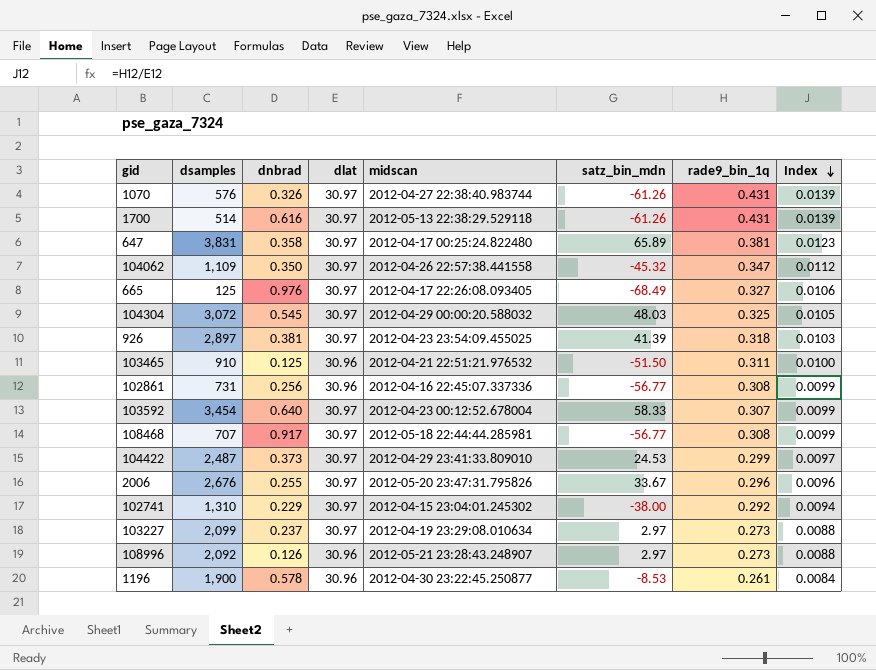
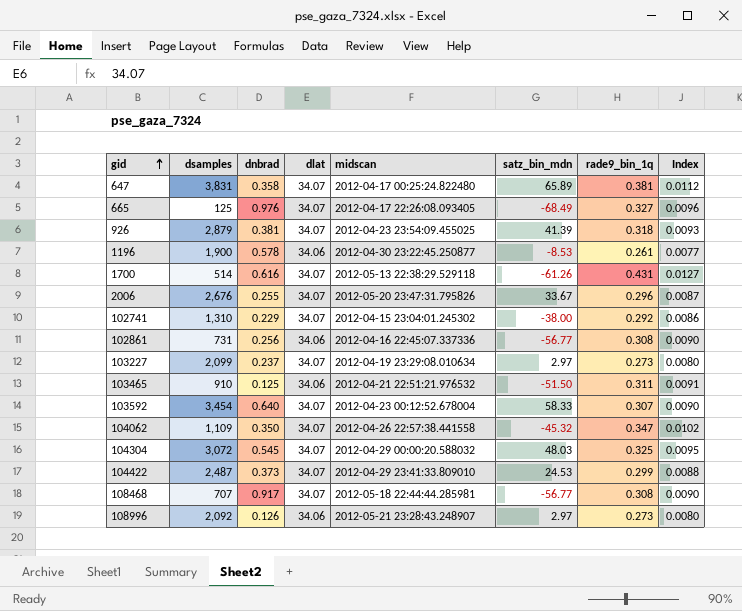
row order: Index descending -> gid ascending
row 1070: 576 | 0.326 | 30.97 | 2012-04-27 22:38:40.983744 | -61.26 | 0.431 | 0.0139 -> none
647 | dlat: 30.97 -> 34.07
647 | Index: 0.0123 -> 0.0112
665 | dlat: 30.97 -> 34.07
665 | Index: 0.0106 -> 0.0096
926 | dsamples: 2,897 -> 2,879
926 | dlat: 30.97 -> 34.07
926 | Index: 0.0103 -> 0.0093
1196 | dlat: 30.96 -> 34.06
1196 | Index: 0.0084 -> 0.0077
1700 | dlat: 30.97 -> 34.07
1700 | Index: 0.0139 -> 0.0127
2006 | dlat: 30.97 -> 34.07
2006 | Index: 0.0096 -> 0.0087
102741 | dlat: 30.97 -> 34.07
102741 | Index: 0.0094 -> 0.0086
102861 | dlat: 30.96 -> 34.06
102861 | Index: 0.0099 -> 0.0090
103227 | dlat: 30.97 -> 34.07
103227 | Index: 0.0088 -> 0.0080
103465 | dlat: 30.96 -> 34.06
103465 | Index: 0.0100 -> 0.0091
103592 | dlat: 30.97 -> 34.07
103592 | Index: 0.0099 -> 0.0090
104062 | dlat: 30.97 -> 34.07
104062 | Index: 0.0112 -> 0.0102
104304 | dlat: 30.97 -> 34.07
104304 | Index: 0.0105 -> 0.0095
104422 | dlat: 30.97 -> 34.07
104422 | Index: 0.0097 -> 0.0088
108468 | dlat: 30.97 -> 34.07
108468 | Index: 0.0099 -> 0.0090
108996 | dlat: 30.96 -> 34.06
108996 | Index: 0.0088 -> 0.0080

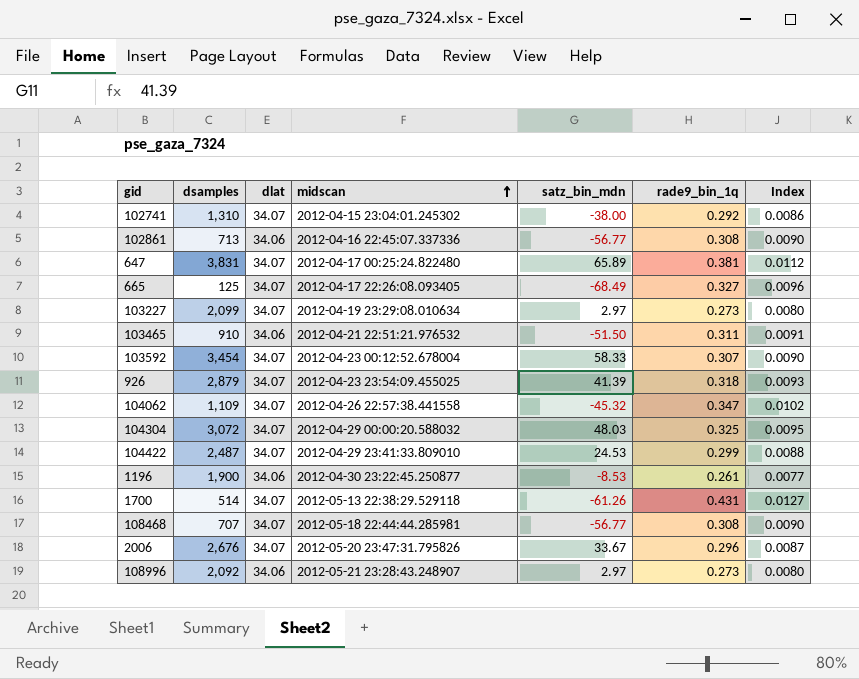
row order: gid ascending -> midscan ascending
column dnbrad | position: 3 -> none
102861 | dsamples: 731 -> 713

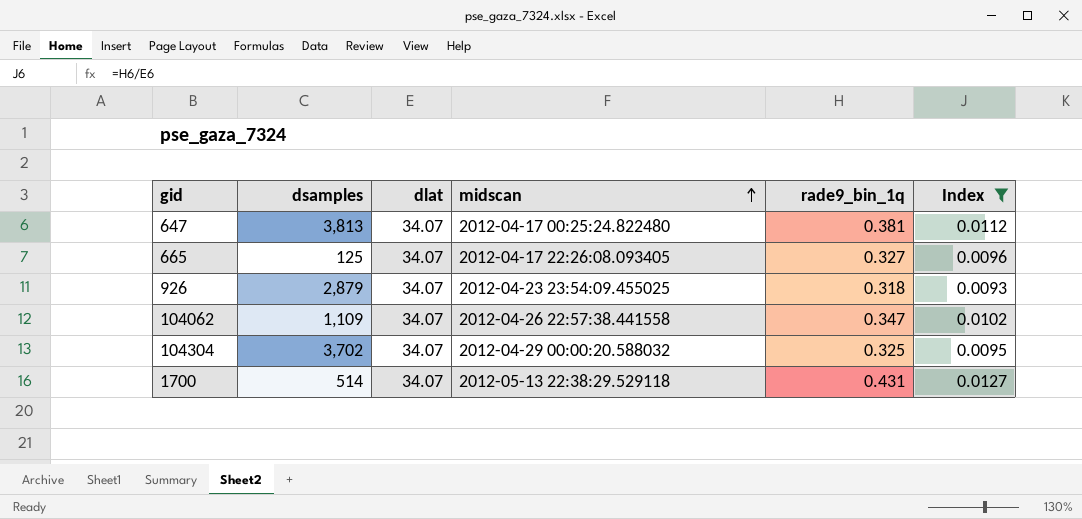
filter: none -> Index >= 0.0093
column satz_bin_mdn | position: 5 -> none
647 | dsamples: 3,831 -> 3,813
104304 | dsamples: 3,072 -> 3,702

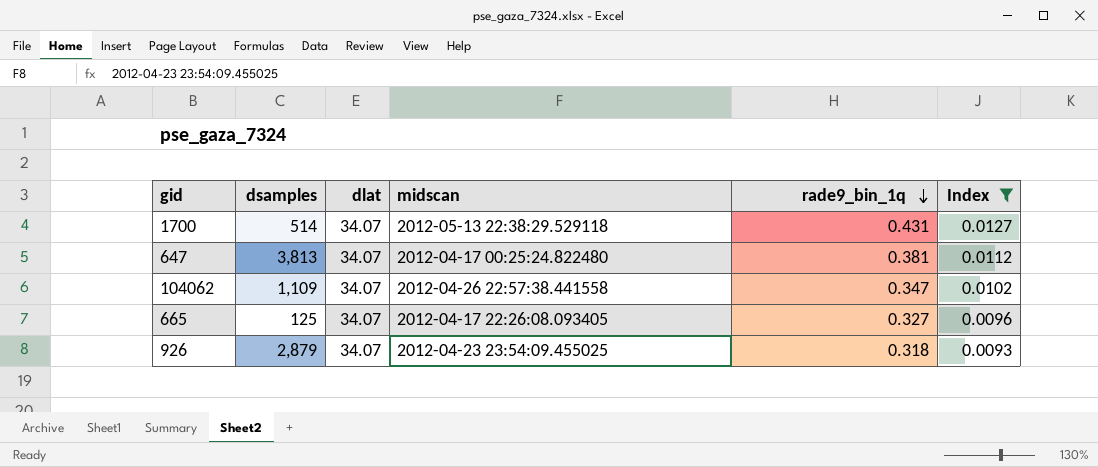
row order: midscan ascending -> rade9_bin_1q descending
row 104304: 3,702 | 34.07 | 2012-04-29 00:00:20.588032 | 0.325 | 0.0095 -> none

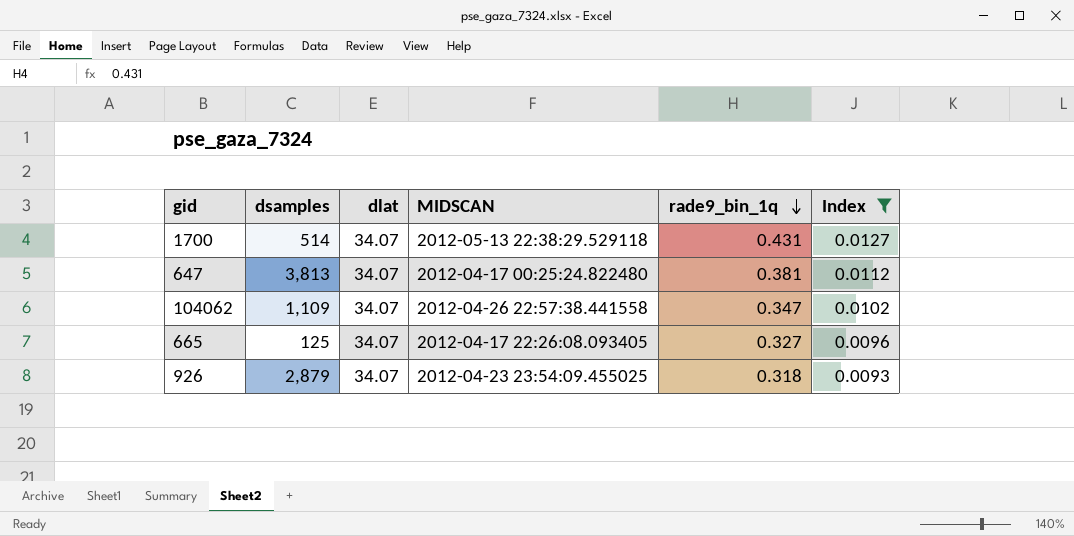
column name: midscan -> MIDSCAN

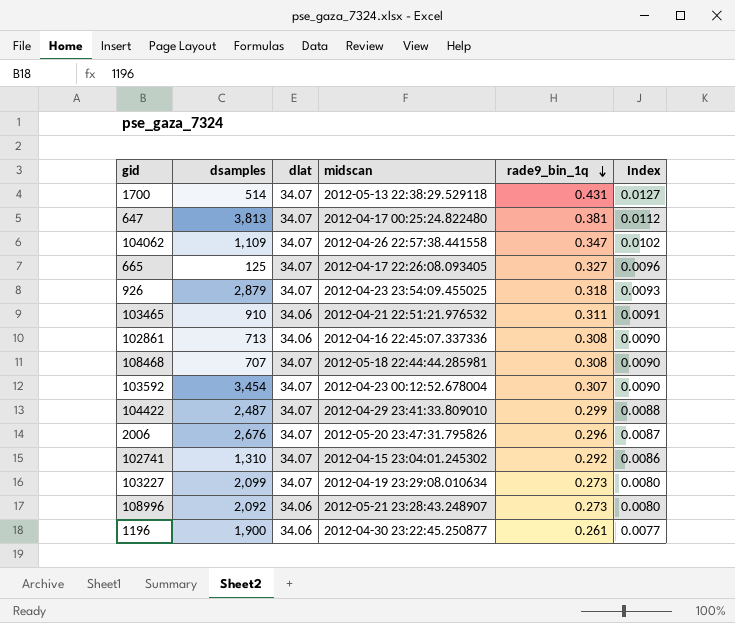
filter: Index >= 0.0093 -> none
column name: MIDSCAN -> midscan

